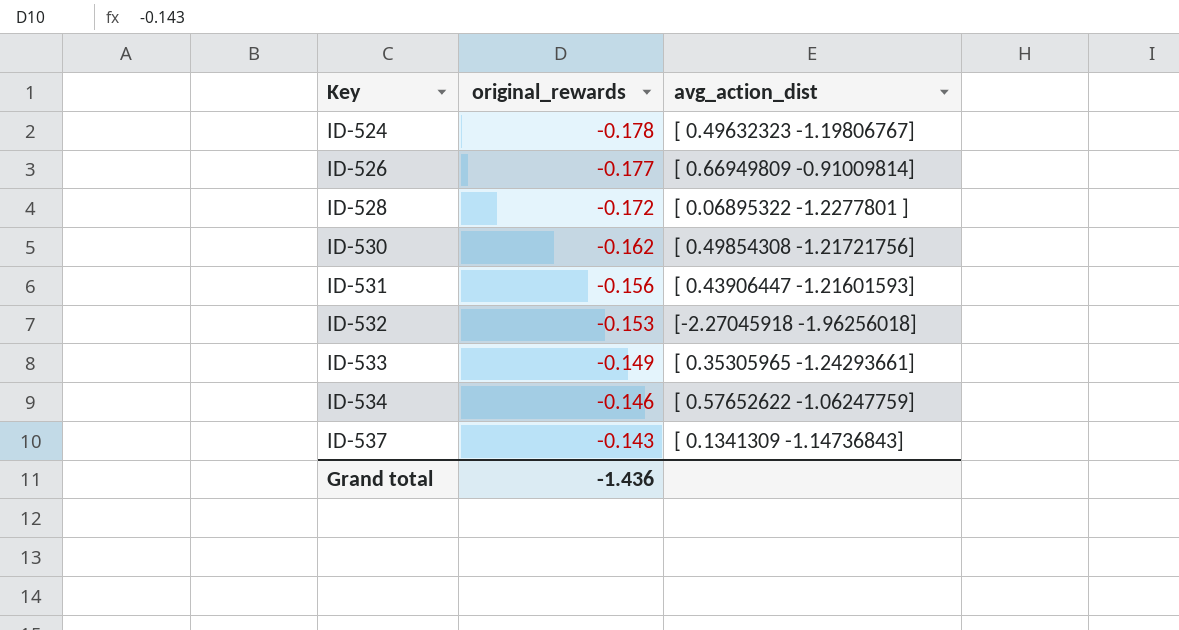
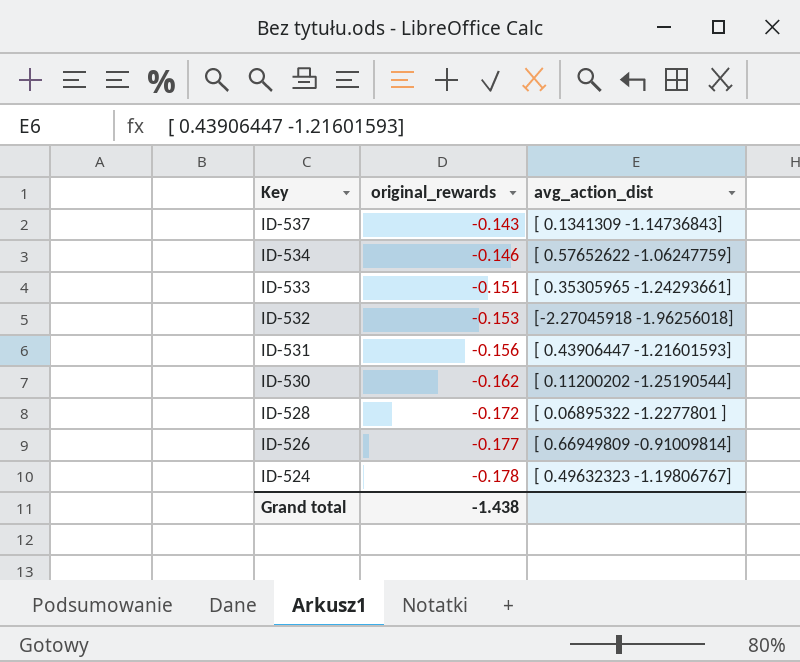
row order: Key ascending -> Key descending
ID-533 | original_rewards: -0.149 -> -0.151
ID-530 | avg_action_dist: [ 0.49854308 -1.21721756] -> [ 0.11200202 -1.25190544]
Grand total | original_rewards: -1.436 -> -1.438

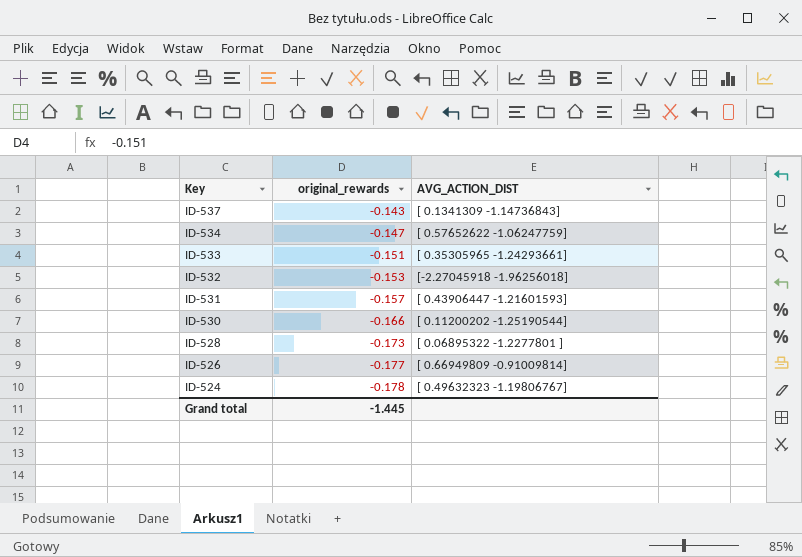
column name: avg_action_dist -> AVG_ACTION_DIST
ID-534 | original_rewards: -0.146 -> -0.147
ID-531 | original_rewards: -0.156 -> -0.157
ID-530 | original_rewards: -0.162 -> -0.166
ID-528 | original_rewards: -0.172 -> -0.173
Grand total | original_rewards: -1.438 -> -1.445

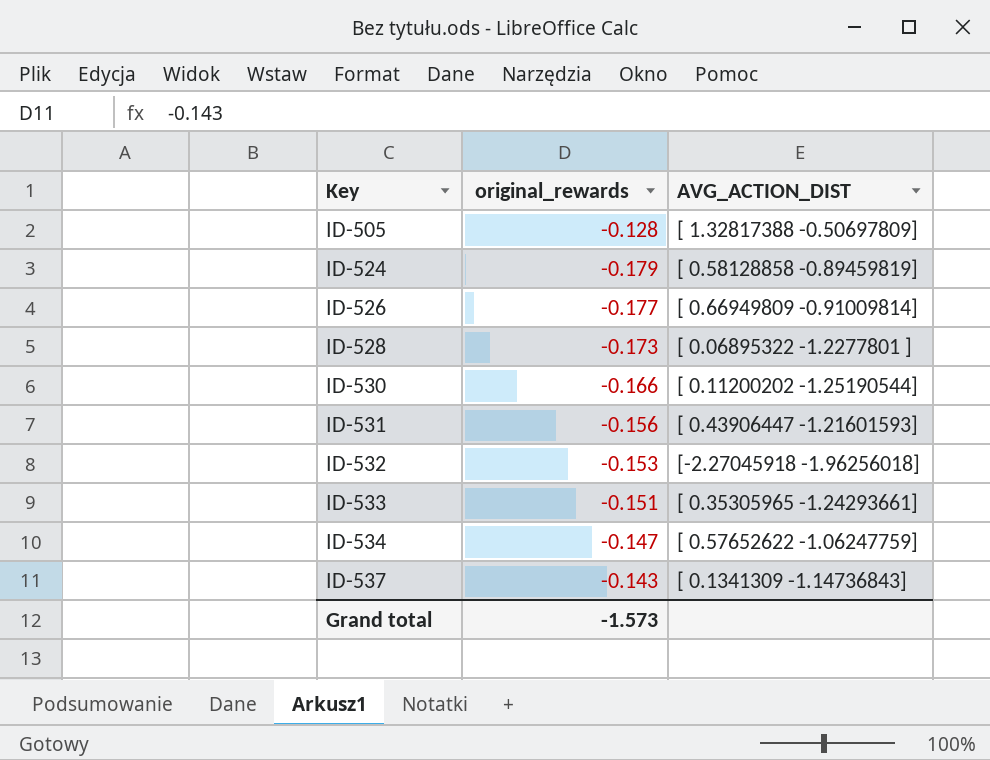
row order: Key descending -> Key ascending
row ID-505: none -> -0.128 | [ 1.32817388 -0.50697809]
ID-524 | original_rewards: -0.178 -> -0.179
ID-524 | AVG_ACTION_DIST: [ 0.49632323 -1.19806767] -> [ 0.58128858 -0.89459819]
ID-531 | original_rewards: -0.157 -> -0.156
Grand total | original_rewards: -1.445 -> -1.573

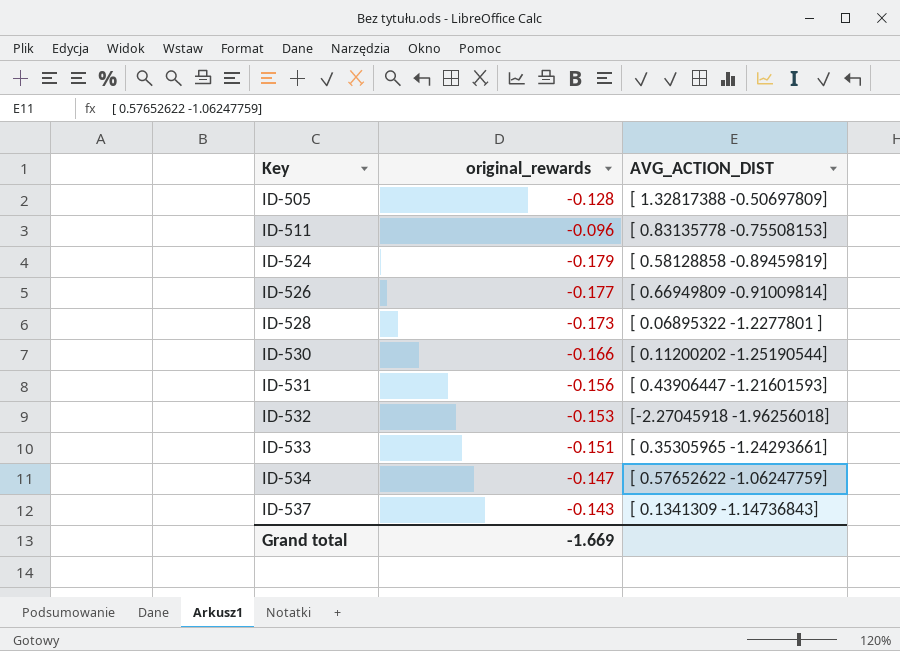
row ID-511: none -> -0.096 | [ 0.83135778 -0.75508153]
Grand total | original_rewards: -1.573 -> -1.669

